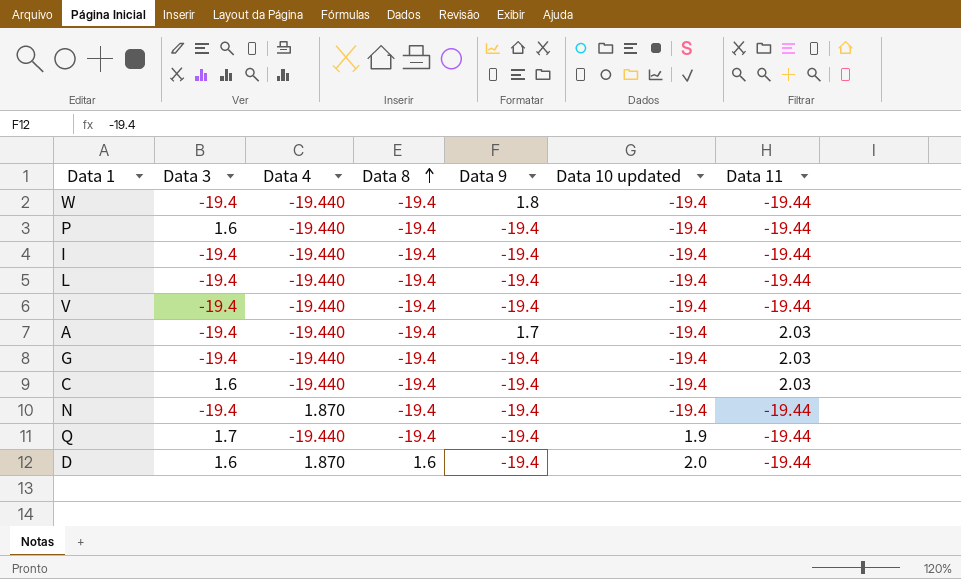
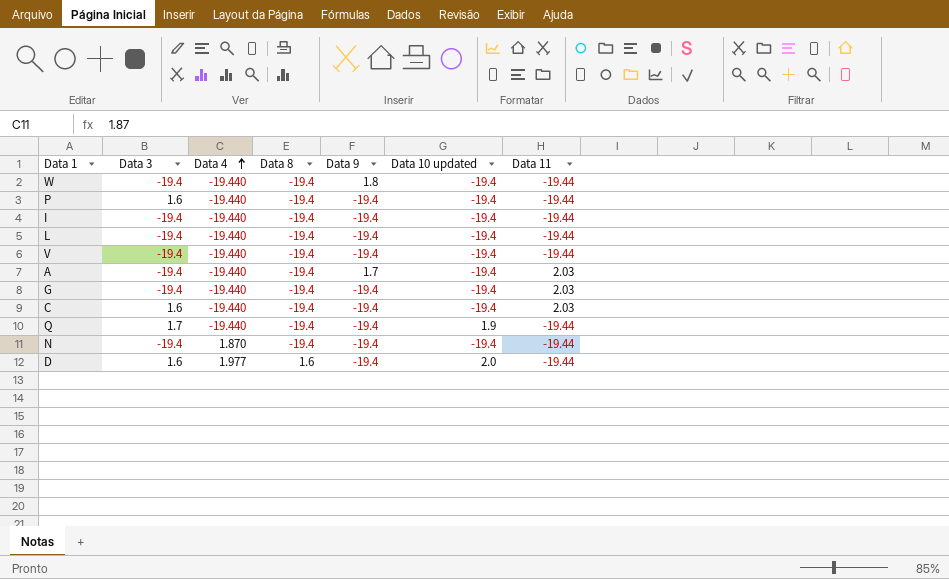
row order: Data 8 ascending -> Data 4 ascending
D | Data 4: 1.870 -> 1.977

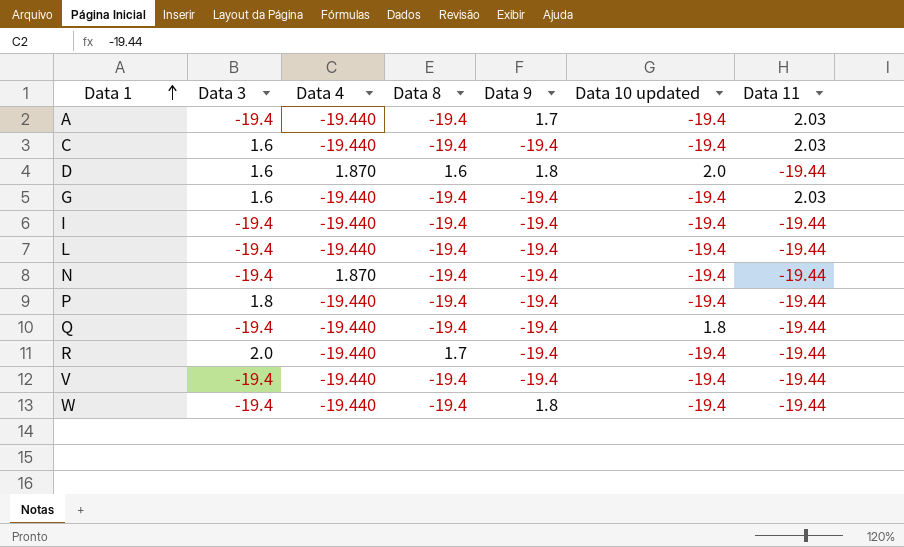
row order: Data 4 ascending -> Data 1 ascending
D | Data 4: 1.977 -> 1.870
D | Data 9: -19.4 -> 1.8
G | Data 3: -19.4 -> 1.6
P | Data 3: 1.6 -> 1.8
Q | Data 3: 1.7 -> -19.4
Q | Data 10 updated: 1.9 -> 1.8
row R: none -> 2.0 | -19.440 | 1.7 | -19.4 | -19.4 | -19.44

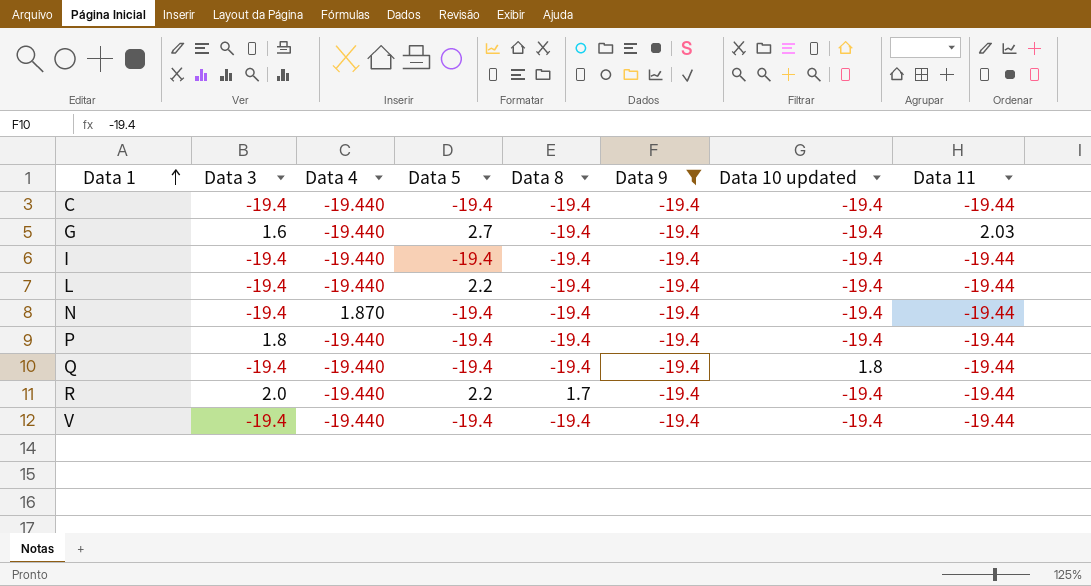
filter: none -> Data 9 = -19.4
column Data 5 | position: none -> 4
C | Data 3: 1.6 -> -19.4
C | Data 11: 2.03 -> -19.44

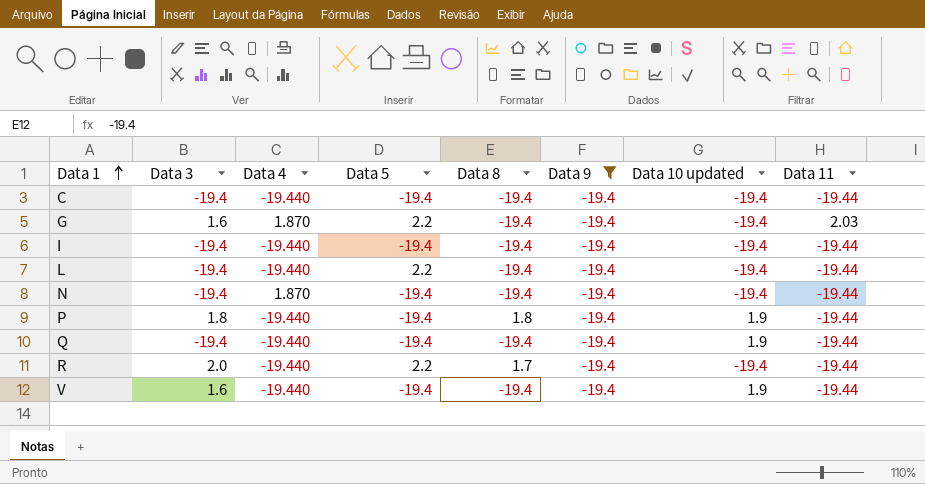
G | Data 4: -19.440 -> 1.870
G | Data 5: 2.7 -> 2.2
P | Data 8: -19.4 -> 1.8
P | Data 10 updated: -19.4 -> 1.9
Q | Data 10 updated: 1.8 -> 1.9
V | Data 3: -19.4 -> 1.6
V | Data 10 updated: -19.4 -> 1.9

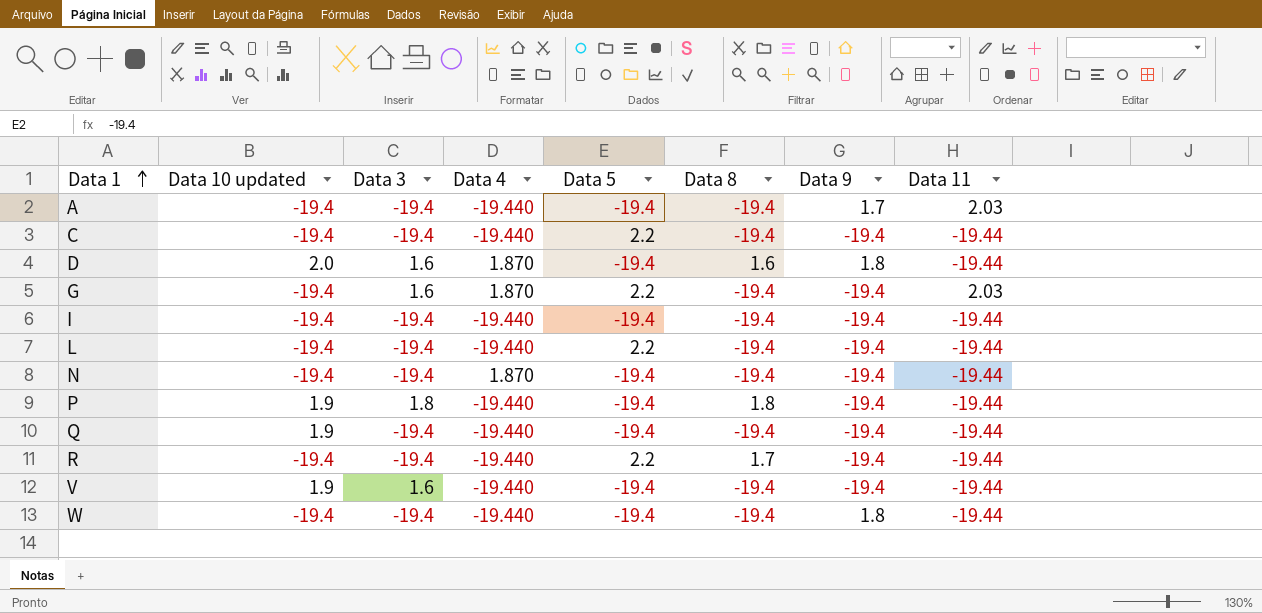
filter: Data 9 = -19.4 -> none
column Data 10 updated | position: 7 -> 2
C | Data 5: -19.4 -> 2.2
R | Data 3: 2.0 -> -19.4

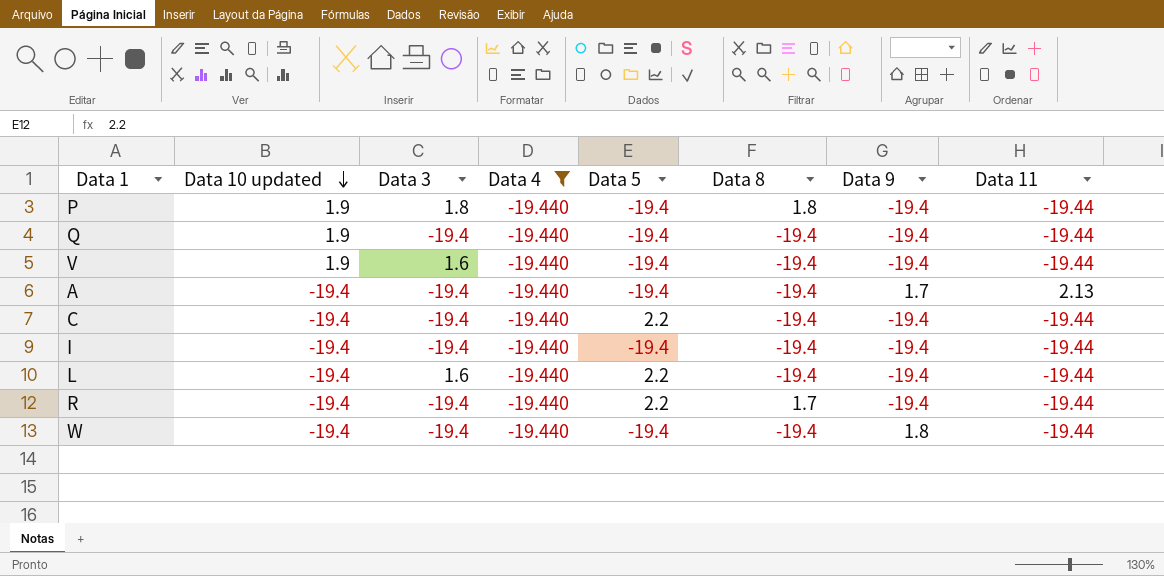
filter: none -> Data 4 = -19.440
row order: Data 1 ascending -> Data 10 updated descending
A | Data 11: 2.03 -> 2.13
L | Data 3: -19.4 -> 1.6

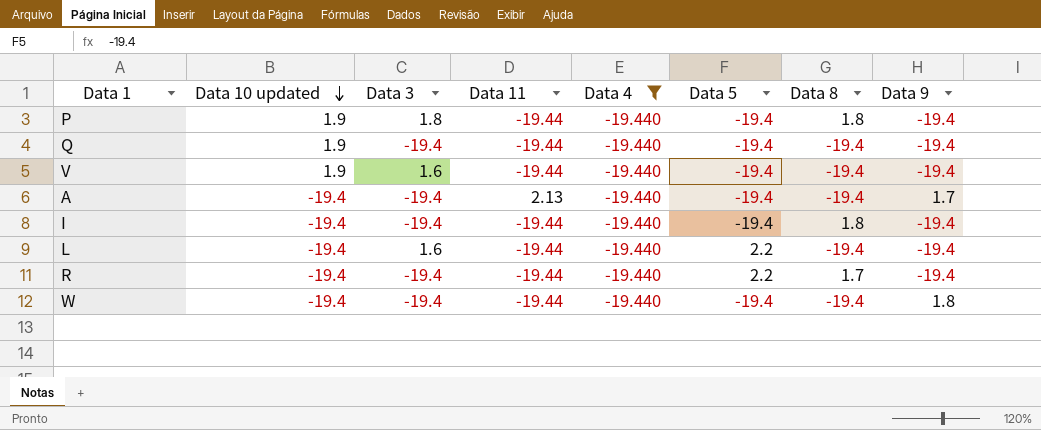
column Data 11 | position: 8 -> 4
row C: -19.4 | -19.4 | -19.440 | 2.2 | -19.4 | -19.4 | -19.44 -> none
I | Data 8: -19.4 -> 1.8

